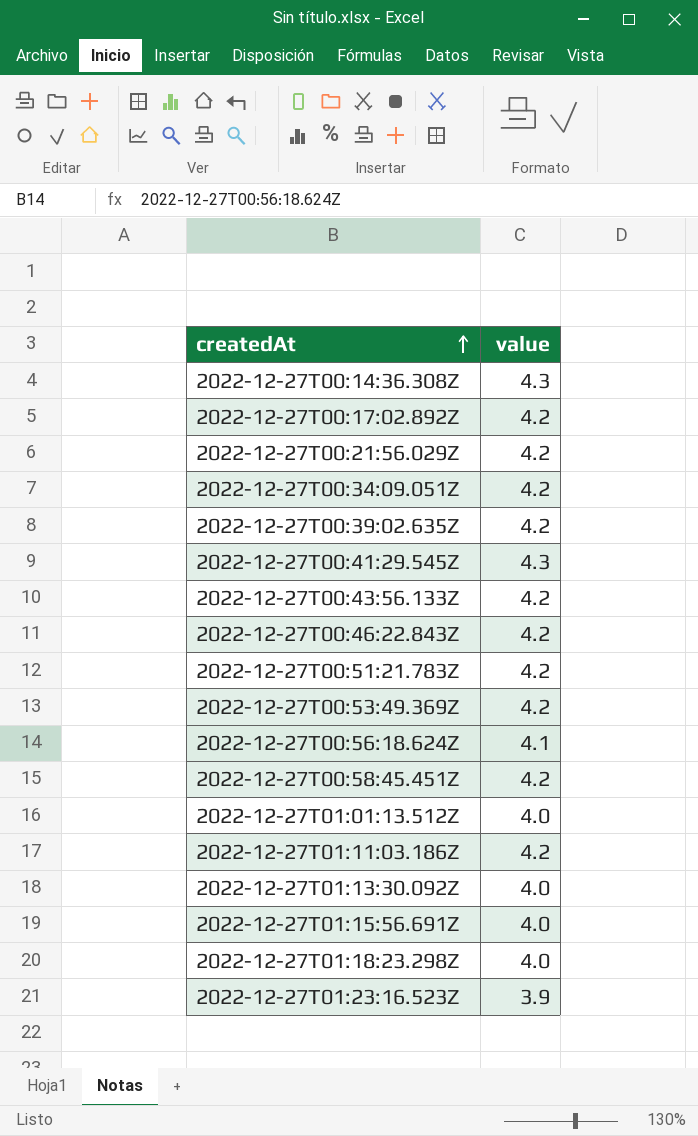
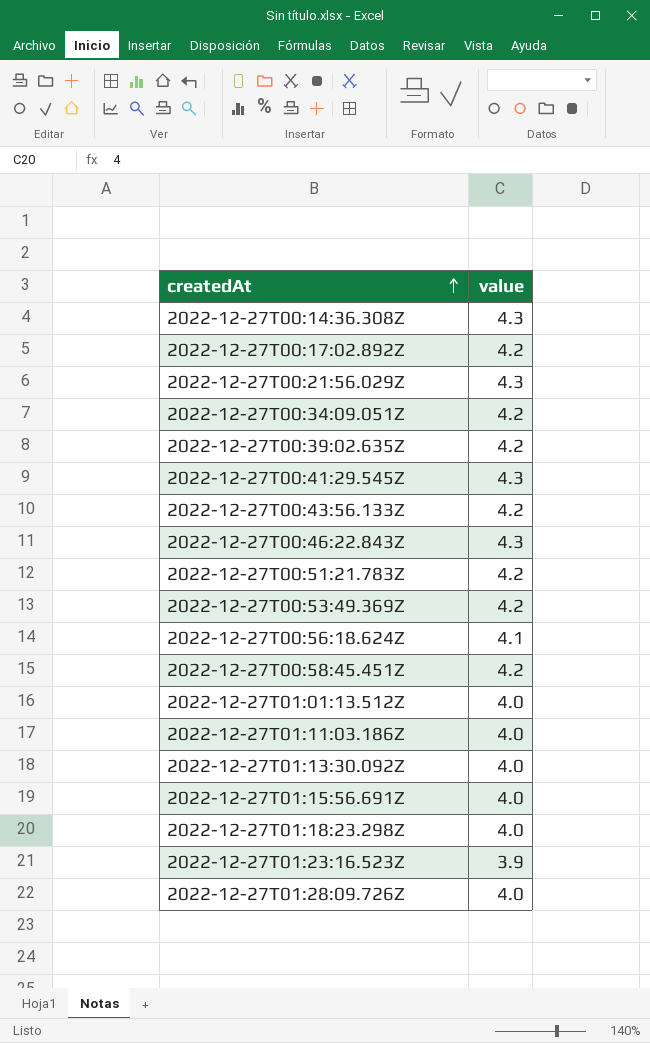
2022-12-27T00:21:56.029Z | value: 4.2 -> 4.3
2022-12-27T00:46:22.843Z | value: 4.2 -> 4.3
2022-12-27T01:11:03.186Z | value: 4.2 -> 4.0
row 2022-12-27T01:28:09.726Z: none -> 4.0

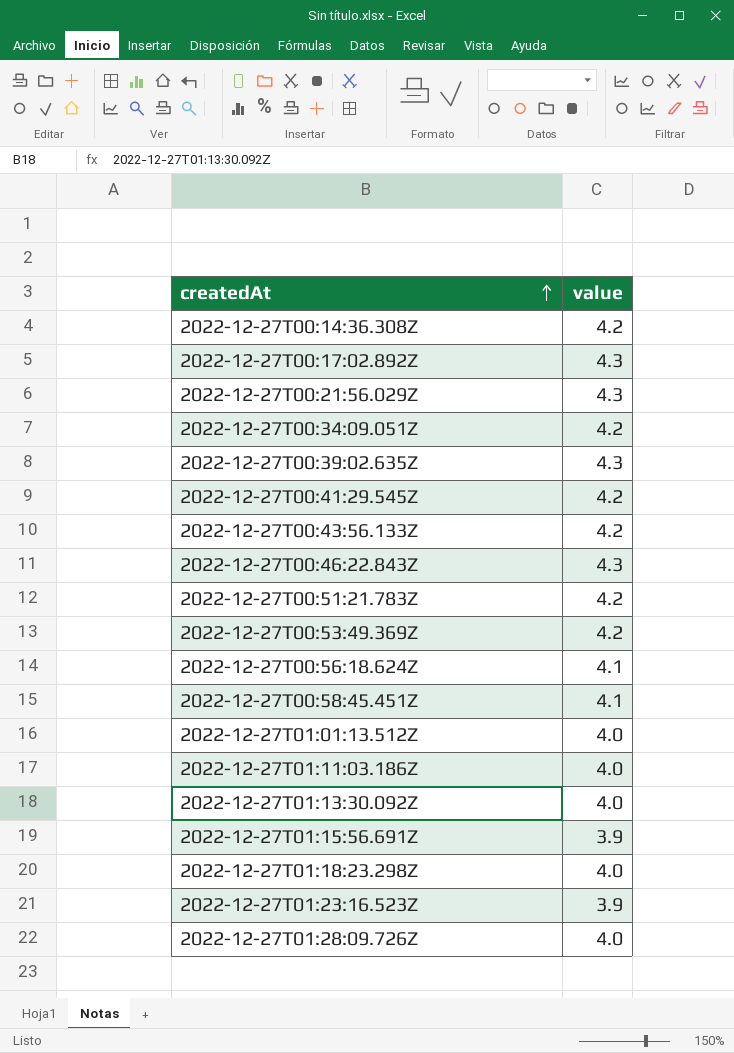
2022-12-27T00:14:36.308Z | value: 4.3 -> 4.2
2022-12-27T00:17:02.892Z | value: 4.2 -> 4.3
2022-12-27T00:39:02.635Z | value: 4.2 -> 4.3
2022-12-27T00:41:29.545Z | value: 4.3 -> 4.2
2022-12-27T00:58:45.451Z | value: 4.2 -> 4.1
2022-12-27T01:15:56.691Z | value: 4.0 -> 3.9

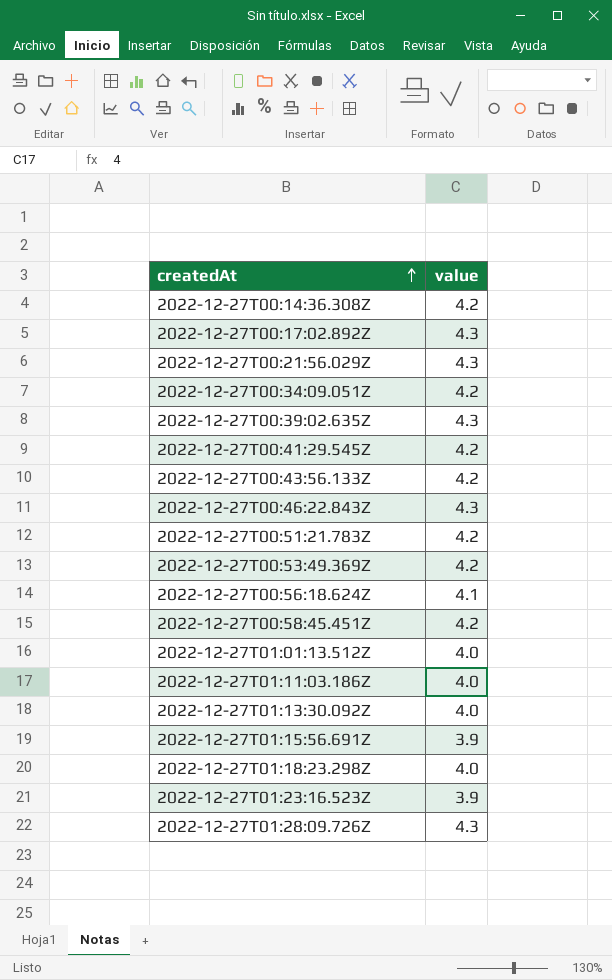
2022-12-27T00:58:45.451Z | value: 4.1 -> 4.2
2022-12-27T01:28:09.726Z | value: 4.0 -> 4.3

